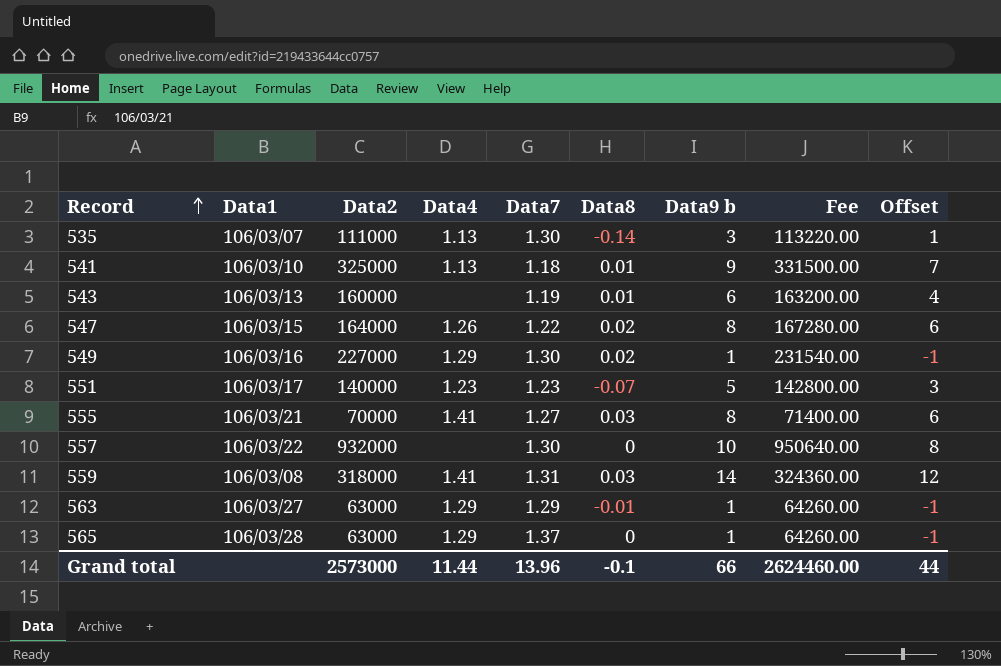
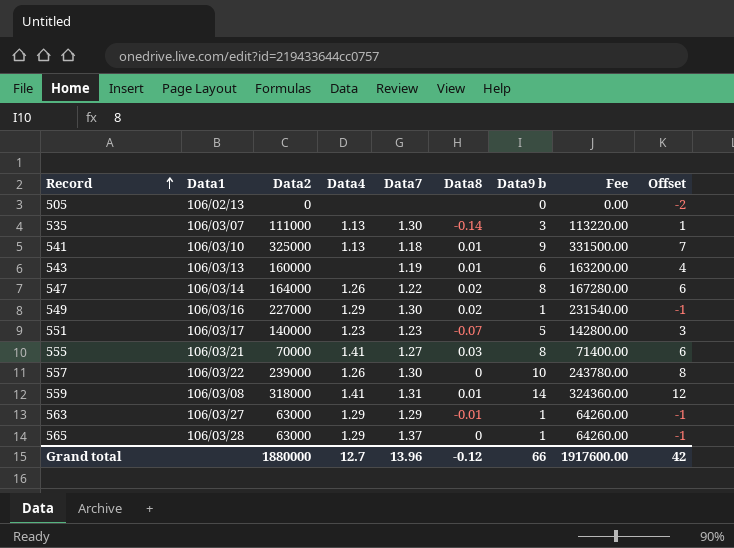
row 505: none -> 106/02/13 | 0 | none | none | none | 0 | 0.00 | -2
547 | Data1: 106/03/15 -> 106/03/14
557 | Data2: 932000 -> 239000
557 | Data4: none -> 1.26
557 | Fee: 950640.00 -> 243780.00
559 | Data8: 0.03 -> 0.01
Grand total | Data2: 2573000 -> 1880000
Grand total | Data4: 11.44 -> 12.7
Grand total | Data8: -0.1 -> -0.12
Grand total | Fee: 2624460.00 -> 1917600.00
Grand total | Offset: 44 -> 42

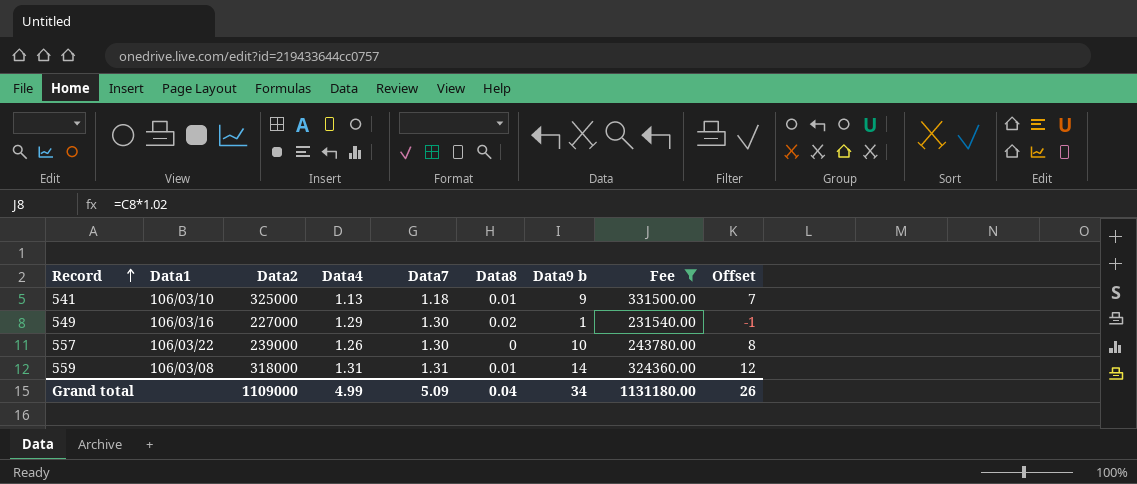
filter: none -> Fee >= 231540.00
559 | Data4: 1.41 -> 1.31
Grand total | Data2: 1880000 -> 1109000
Grand total | Data4: 12.7 -> 4.99
Grand total | Data7: 13.96 -> 5.09
Grand total | Data8: -0.12 -> 0.04
Grand total | Data9 b: 66 -> 34
Grand total | Fee: 1917600.00 -> 1131180.00
Grand total | Offset: 42 -> 26

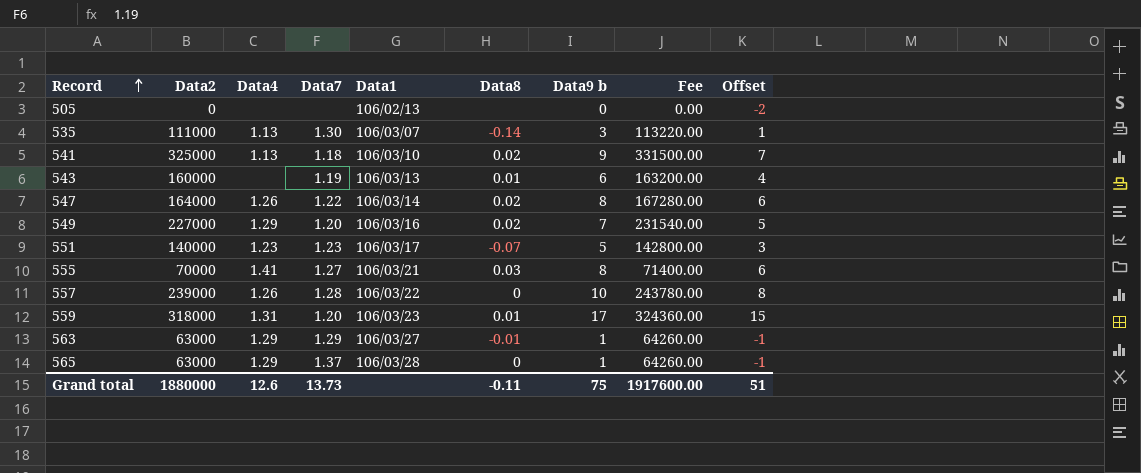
filter: Fee >= 231540.00 -> none
column Data1 | position: 2 -> 5
541 | Data8: 0.01 -> 0.02
549 | Data7: 1.30 -> 1.20
549 | Data9 b: 1 -> 7
549 | Offset: -1 -> 5
557 | Data7: 1.30 -> 1.28
559 | Data7: 1.31 -> 1.20
559 | Data1: 106/03/08 -> 106/03/23
559 | Data9 b: 14 -> 17
559 | Offset: 12 -> 15
Grand total | Data2: 1109000 -> 1880000
Grand total | Data4: 4.99 -> 12.6
Grand total | Data7: 5.09 -> 13.73
Grand total | Data8: 0.04 -> -0.11
Grand total | Data9 b: 34 -> 75
Grand total | Fee: 1131180.00 -> 1917600.00
Grand total | Offset: 26 -> 51

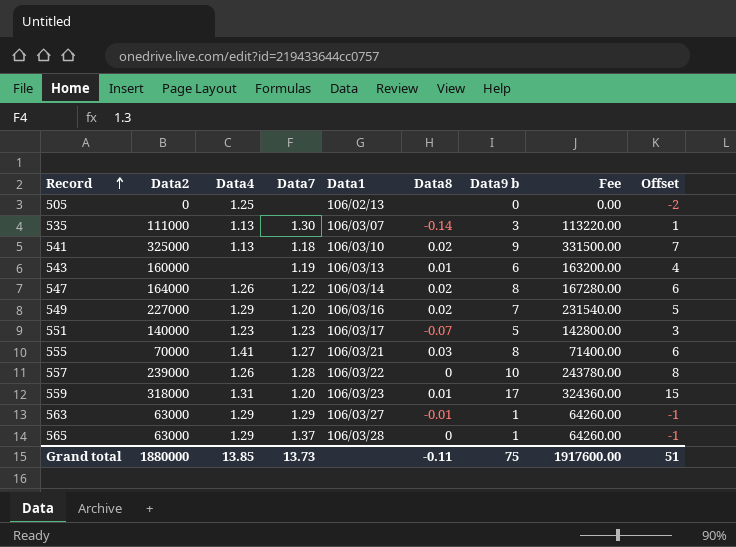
505 | Data4: none -> 1.25
Grand total | Data4: 12.6 -> 13.85

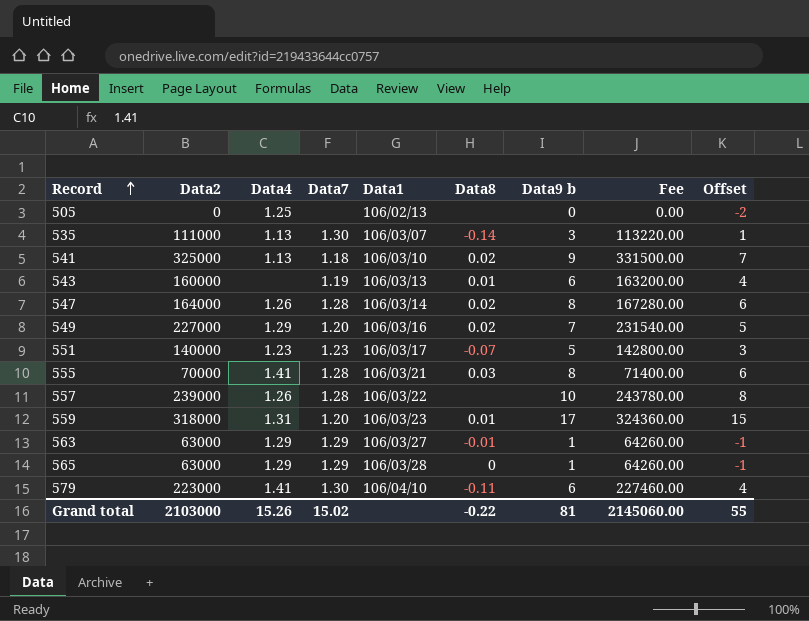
547 | Data7: 1.22 -> 1.28
555 | Data7: 1.27 -> 1.28
557 | Data8: 0 -> none
565 | Data7: 1.37 -> 1.29
row 579: none -> 223000 | 1.41 | 1.30 | 106/04/10 | -0.11 | 6 | 227460.00 | 4
Grand total | Data2: 1880000 -> 2103000
Grand total | Data4: 13.85 -> 15.26
Grand total | Data7: 13.73 -> 15.02
Grand total | Data8: -0.11 -> -0.22
Grand total | Data9 b: 75 -> 81
Grand total | Fee: 1917600.00 -> 2145060.00
Grand total | Offset: 51 -> 55

